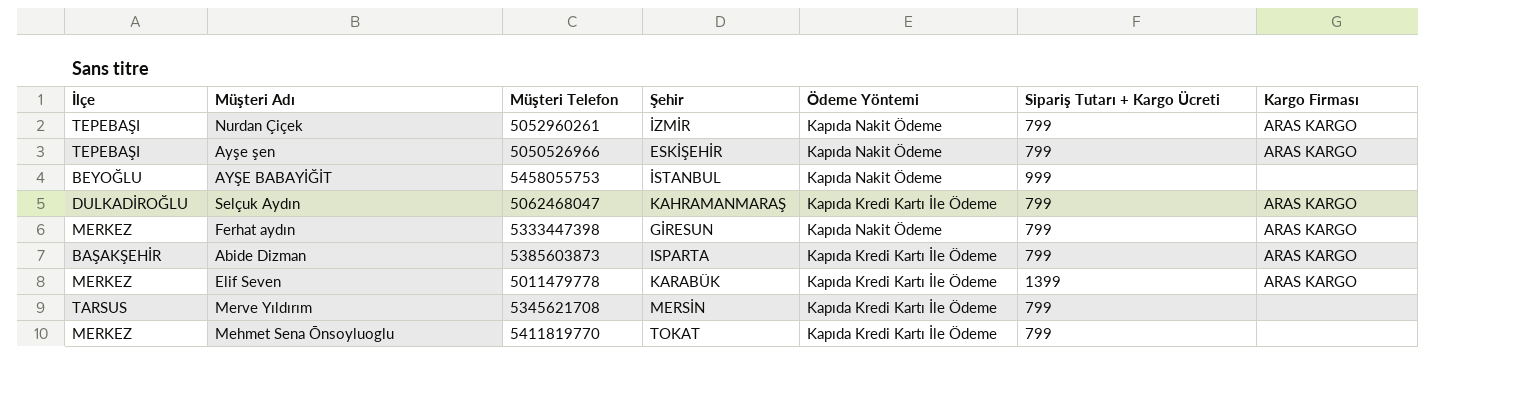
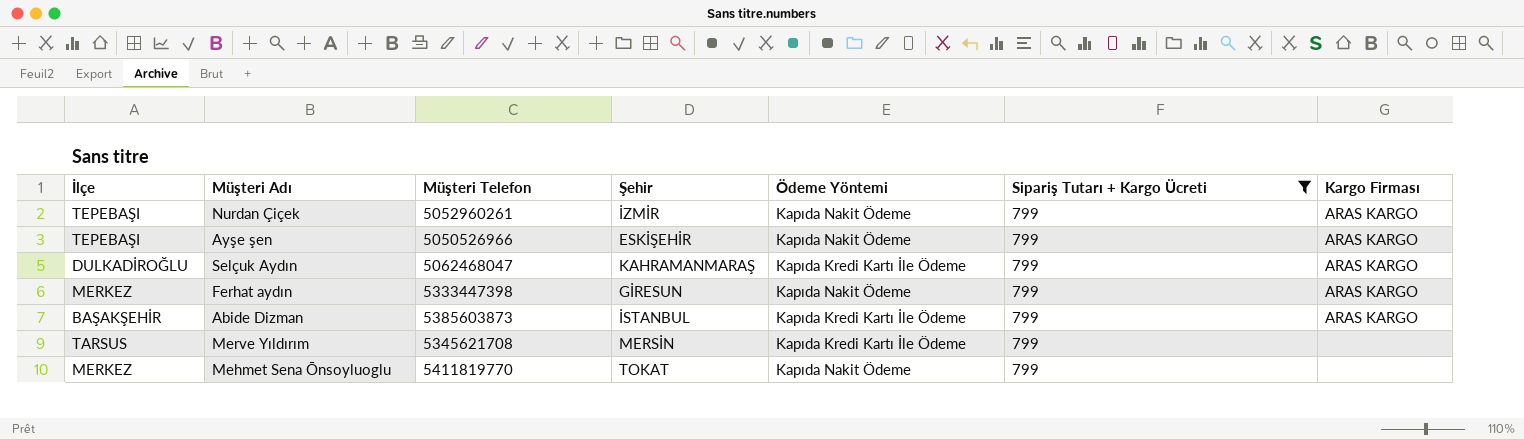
filter: none -> Sipariş Tutarı + Kargo Ücreti = 799
Abide Dizman | Şehir: ISPARTA -> İSTANBUL
Mehmet Sena Ōnsoyluoglu | Ödeme Yöntemi: Kapıda Kredi Kartı İle Ödeme -> Kapıda Nakit Ödeme

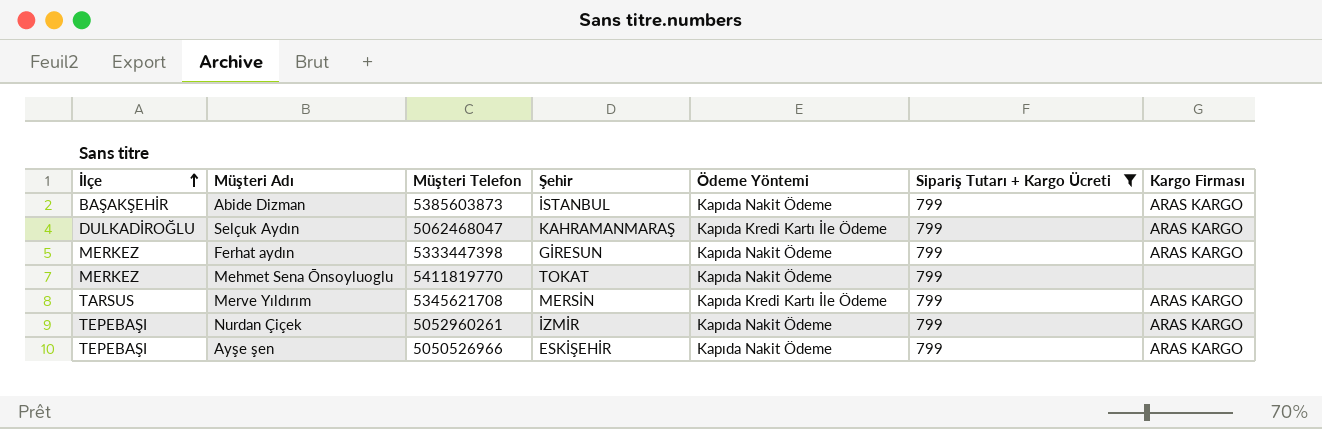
row order: none -> İlçe ascending
Abide Dizman | Ödeme Yöntemi: Kapıda Kredi Kartı İle Ödeme -> Kapıda Nakit Ödeme
Merve Yıldırım | Kargo Firması: none -> ARAS KARGO

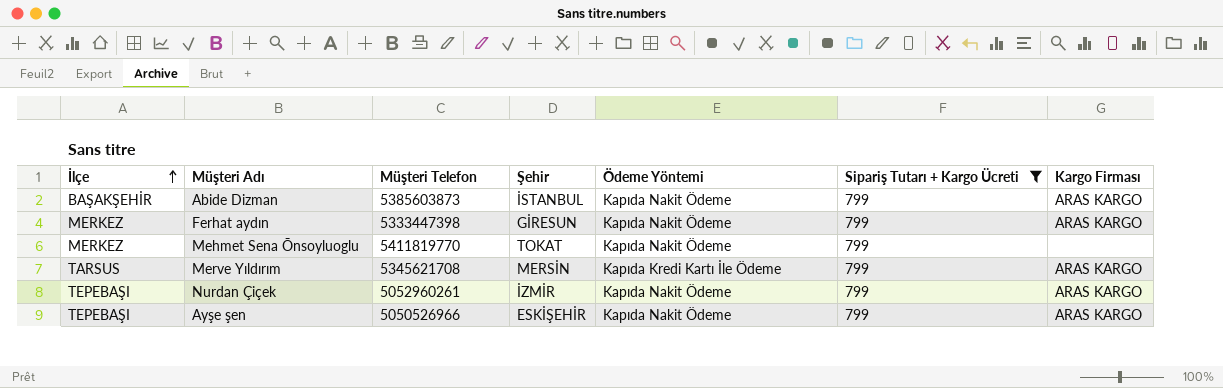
row Selçuk Aydın: DULKADİROĞLU | 5062468047 | KAHRAMANMARAŞ | Kapıda Kredi Kartı İle Ödeme | 799 | ARAS KARGO -> none

